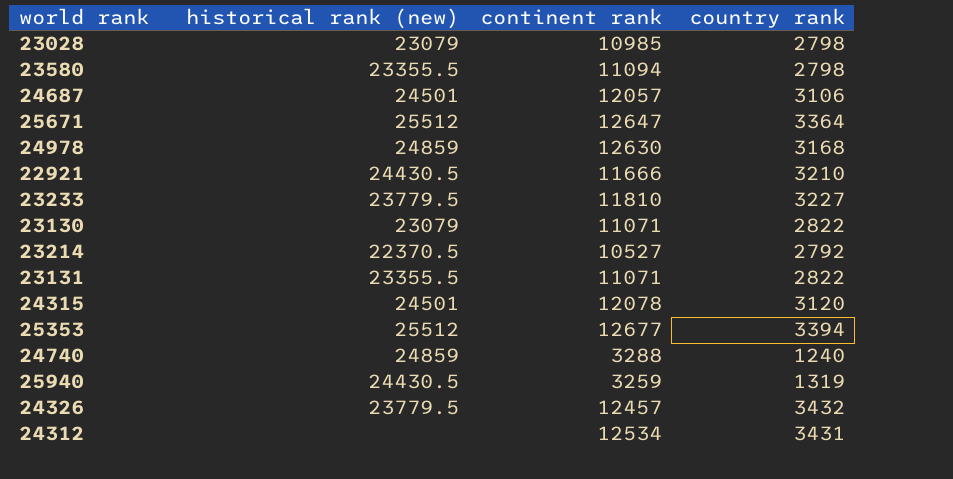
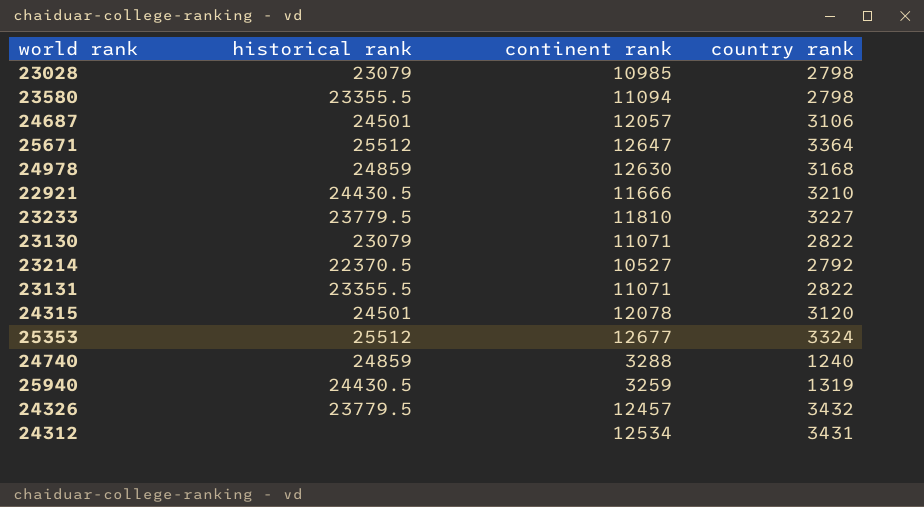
column name: historical rank (new) -> historical rank
25353 | country rank: 3394 -> 3324

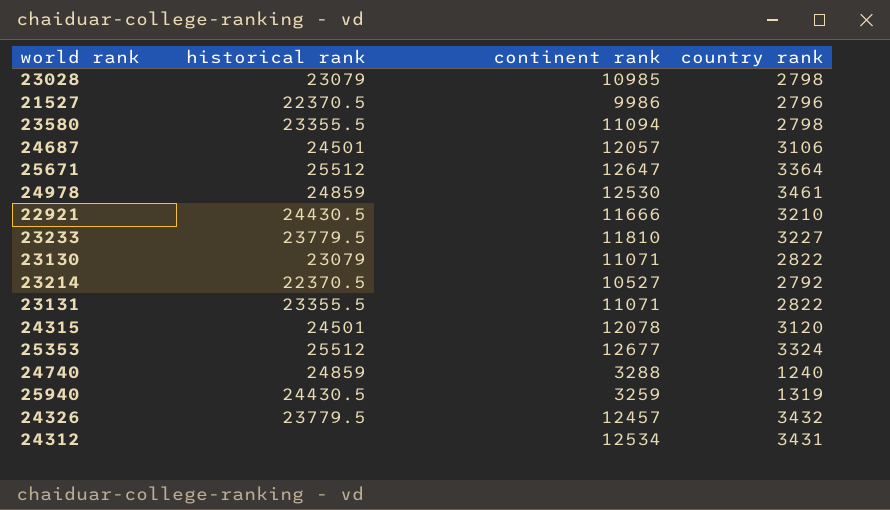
row 21527: none -> 22370.5 | 9986 | 2796
24978 | continent rank: 12630 -> 12530
24978 | country rank: 3168 -> 3461

